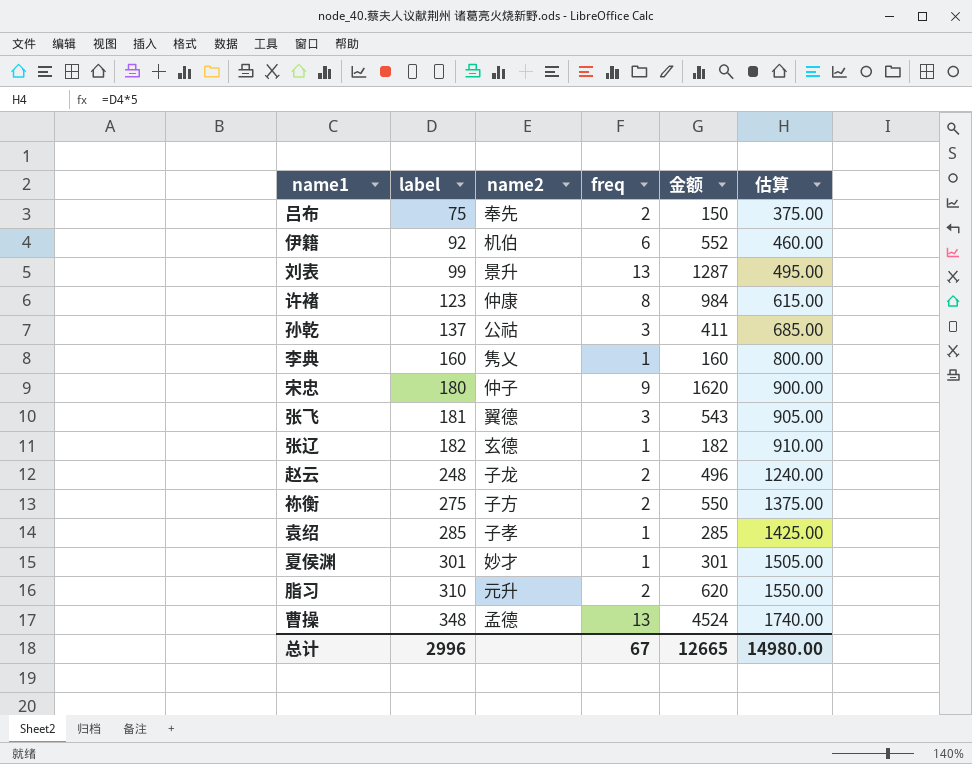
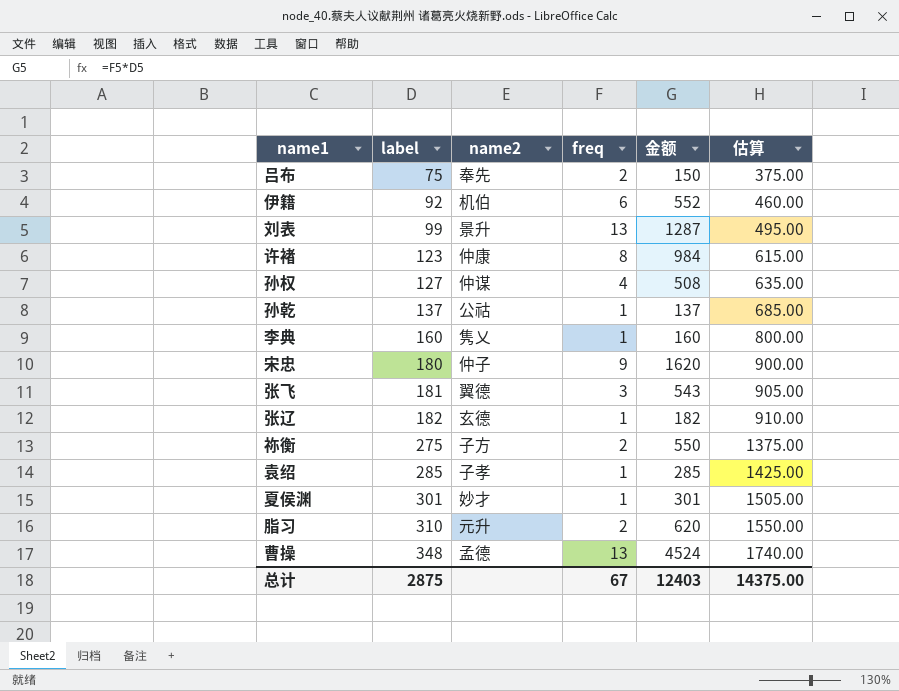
row 赵云: 248 | 子龙 | 2 | 496 | 1240.00 -> none
row 孙权: none -> 127 | 仲谋 | 4 | 508 | 635.00
孙乾 | freq: 3 -> 1
孙乾 | 金额: 411 -> 137
总计 | label: 2996 -> 2875
总计 | 金额: 12665 -> 12403
总计 | 估算: 14980.00 -> 14375.00

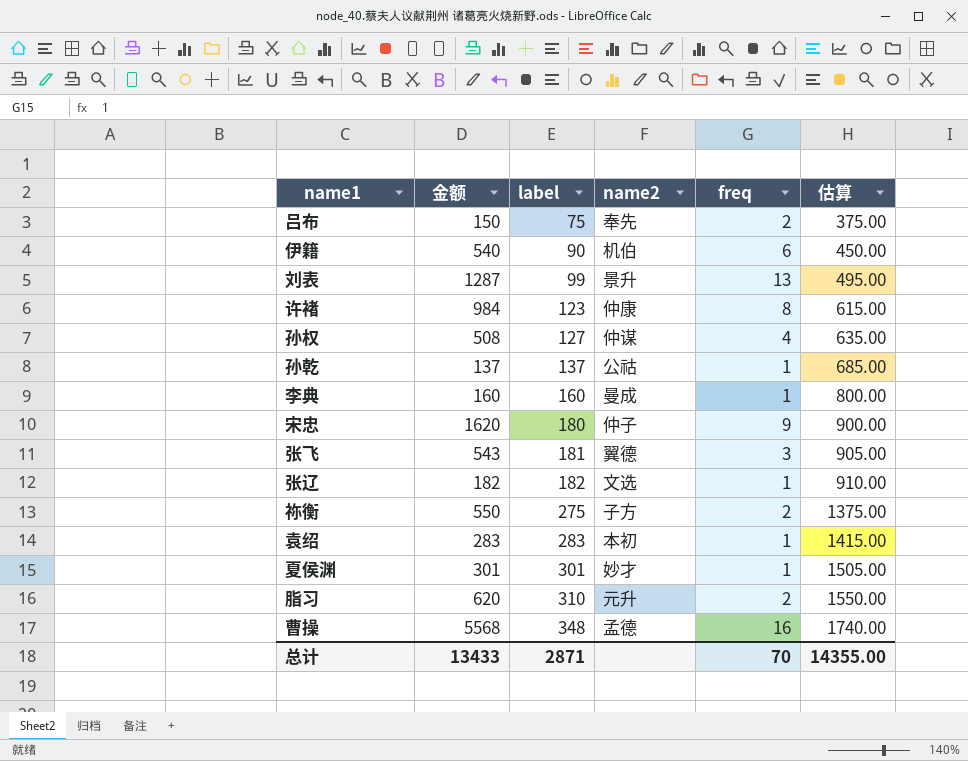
column 金额 | position: 5 -> 2
伊籍 | 金额: 552 -> 540
伊籍 | label: 92 -> 90
伊籍 | 估算: 460.00 -> 450.00
李典 | name2: 隽乂 -> 曼成
张辽 | name2: 玄德 -> 文选
袁绍 | 金额: 285 -> 283
袁绍 | label: 285 -> 283
袁绍 | name2: 子孝 -> 本初
袁绍 | 估算: 1425.00 -> 1415.00
曹操 | 金额: 4524 -> 5568
曹操 | freq: 13 -> 16
总计 | 金额: 12403 -> 13433
总计 | label: 2875 -> 2871
总计 | freq: 67 -> 70
总计 | 估算: 14375.00 -> 14355.00

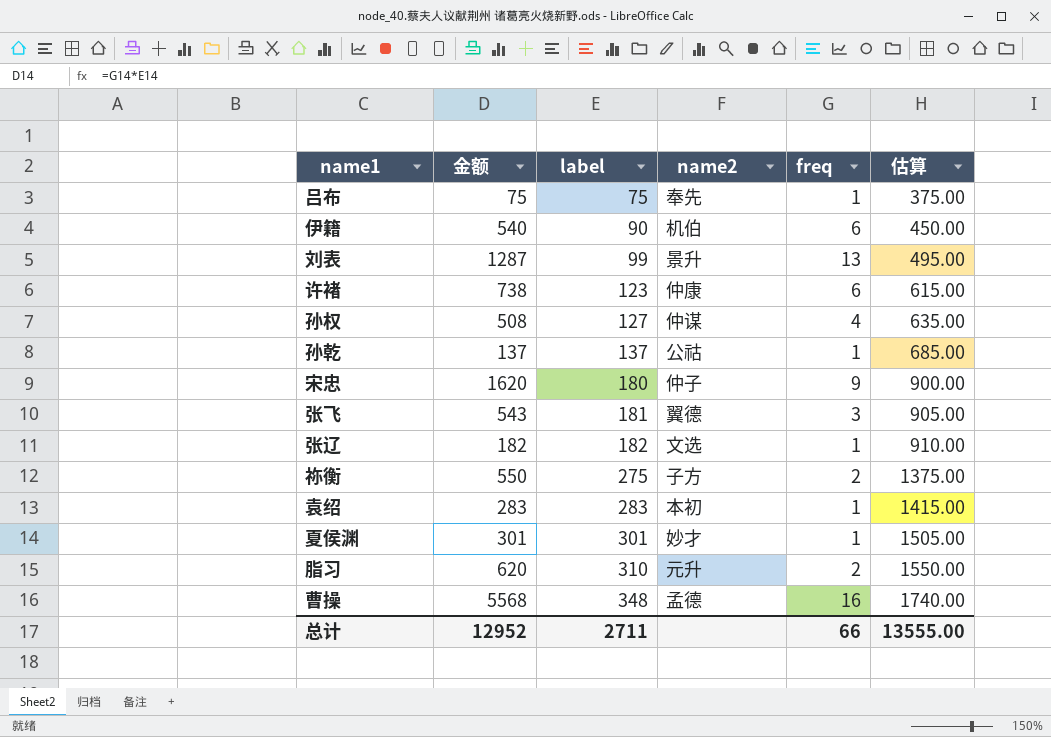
row 李典: 160 | 160 | 曼成 | 1 | 800.00 -> none
吕布 | 金额: 150 -> 75
吕布 | freq: 2 -> 1
许褚 | 金额: 984 -> 738
许褚 | freq: 8 -> 6
总计 | 金额: 13433 -> 12952
总计 | label: 2871 -> 2711
总计 | freq: 70 -> 66
总计 | 估算: 14355.00 -> 13555.00

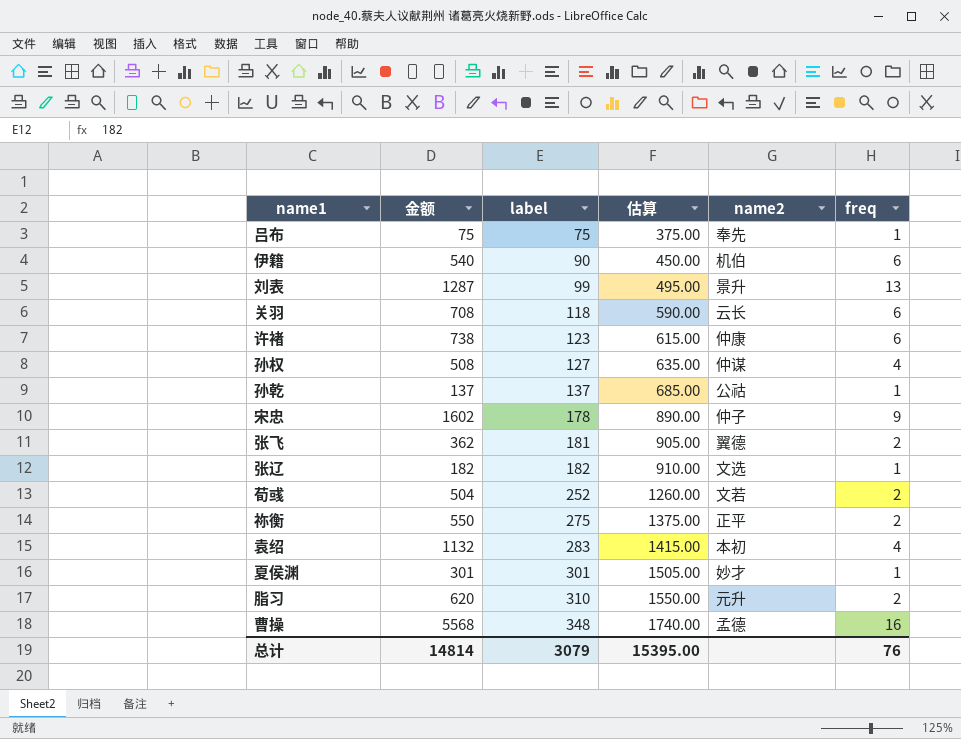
column 估算 | position: 6 -> 4
row 关羽: none -> 708 | 118 | 590.00 | 云长 | 6
宋忠 | 金额: 1620 -> 1602
宋忠 | label: 180 -> 178
宋忠 | 估算: 900.00 -> 890.00
张飞 | 金额: 543 -> 362
张飞 | freq: 3 -> 2
row 荀彧: none -> 504 | 252 | 1260.00 | 文若 | 2
祢衡 | name2: 子方 -> 正平
袁绍 | 金额: 283 -> 1132
袁绍 | freq: 1 -> 4
总计 | 金额: 12952 -> 14814
总计 | label: 2711 -> 3079
总计 | 估算: 13555.00 -> 15395.00
总计 | freq: 66 -> 76

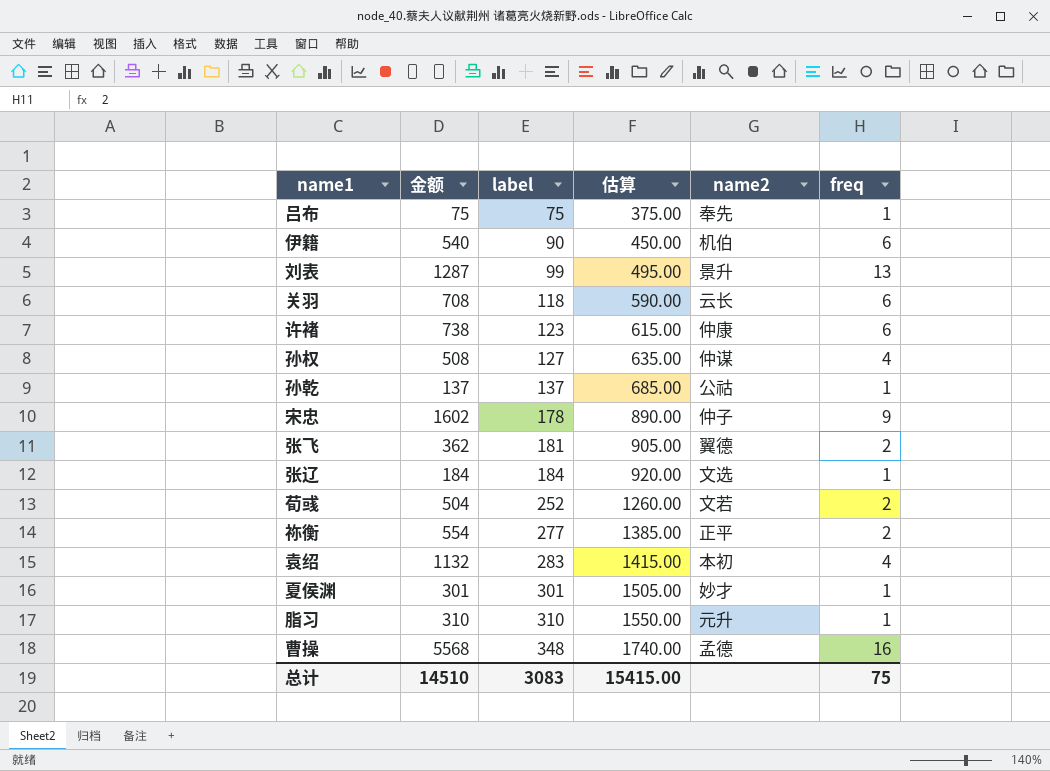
张辽 | 金额: 182 -> 184
张辽 | label: 182 -> 184
张辽 | 估算: 910.00 -> 920.00
祢衡 | 金额: 550 -> 554
祢衡 | label: 275 -> 277
祢衡 | 估算: 1375.00 -> 1385.00
脂习 | 金额: 620 -> 310
脂习 | freq: 2 -> 1
总计 | 金额: 14814 -> 14510
总计 | label: 3079 -> 3083
总计 | 估算: 15395.00 -> 15415.00
总计 | freq: 76 -> 75

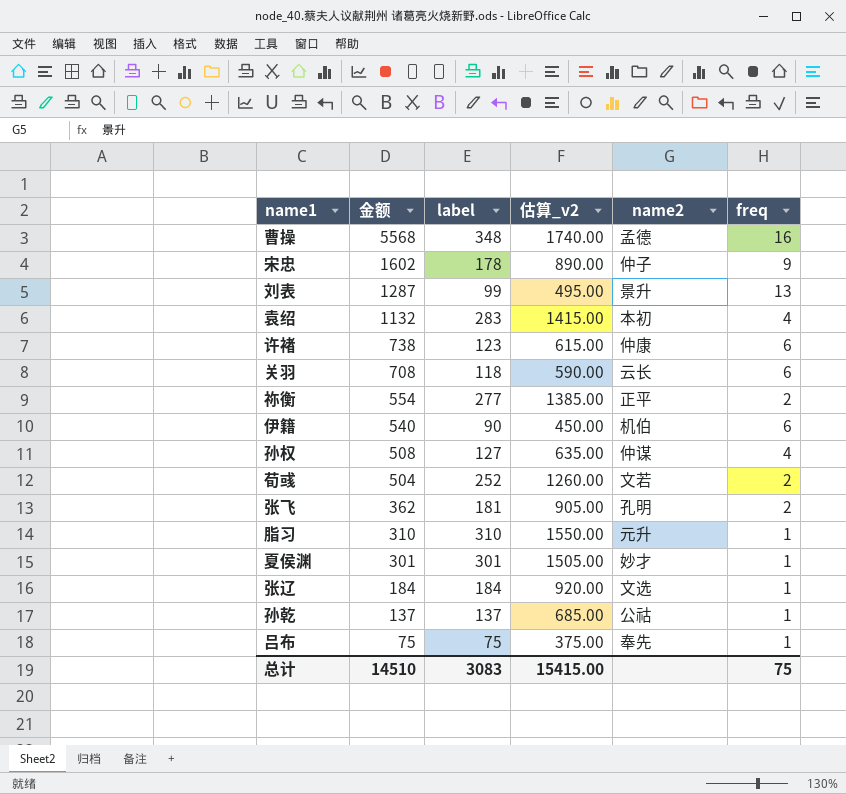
row order: label ascending -> 金额 descending
column name: 估算 -> 估算_v2
张飞 | name2: 翼德 -> 孔明

